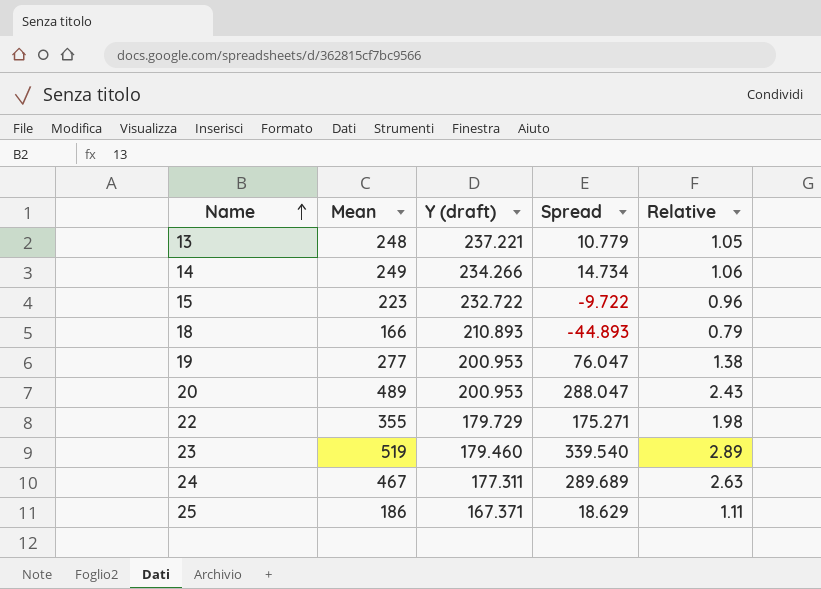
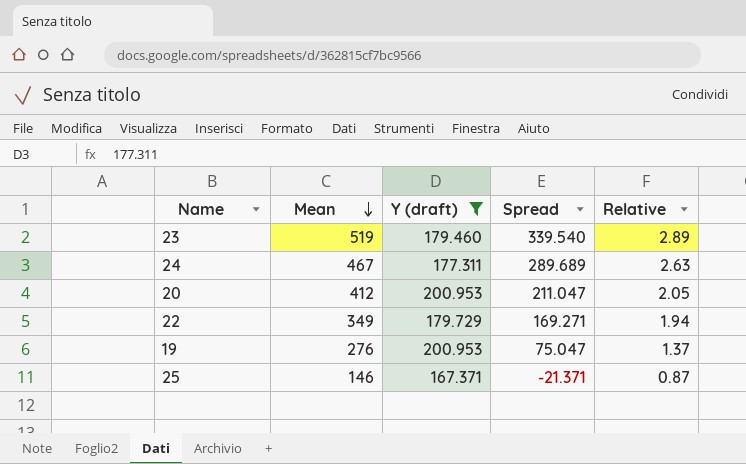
filter: none -> Y (draft) <= 200.953
row order: Name ascending -> Mean descending
20 | Mean: 489 -> 412
20 | Spread: 288.047 -> 211.047
20 | Relative: 2.43 -> 2.05
22 | Mean: 355 -> 349
22 | Spread: 175.271 -> 169.271
22 | Relative: 1.98 -> 1.94
19 | Mean: 277 -> 276
19 | Spread: 76.047 -> 75.047
19 | Relative: 1.38 -> 1.37
25 | Mean: 186 -> 146
25 | Spread: 18.629 -> -21.371
25 | Relative: 1.11 -> 0.87

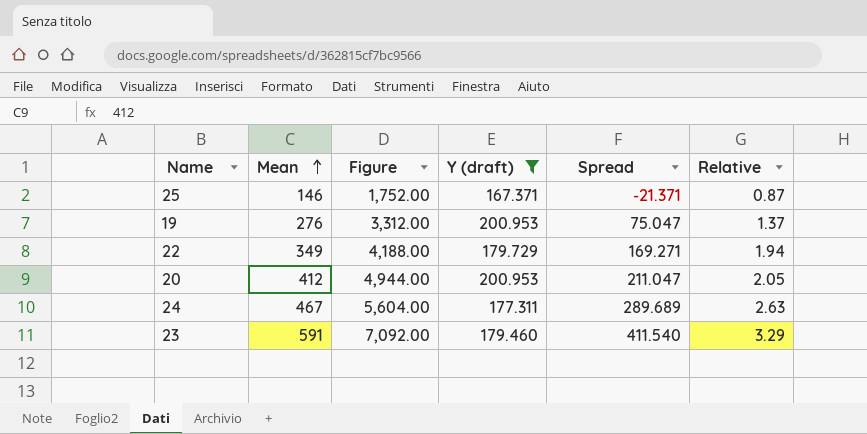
row order: Mean descending -> Mean ascending
column Figure | formula: none -> [Mean] * 12
23 | Mean: 519 -> 591
23 | Spread: 339.540 -> 411.540
23 | Relative: 2.89 -> 3.29

